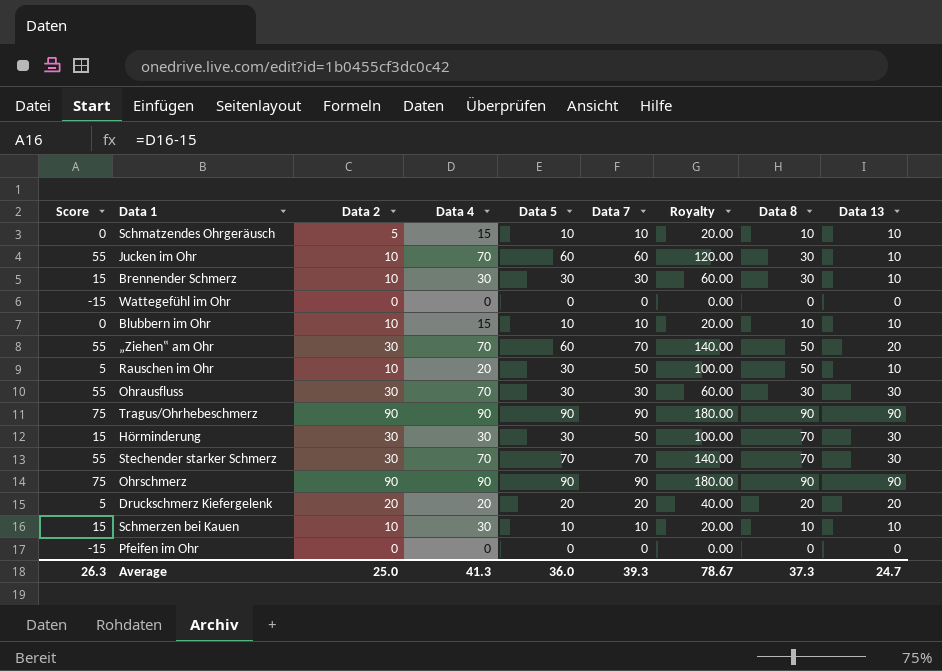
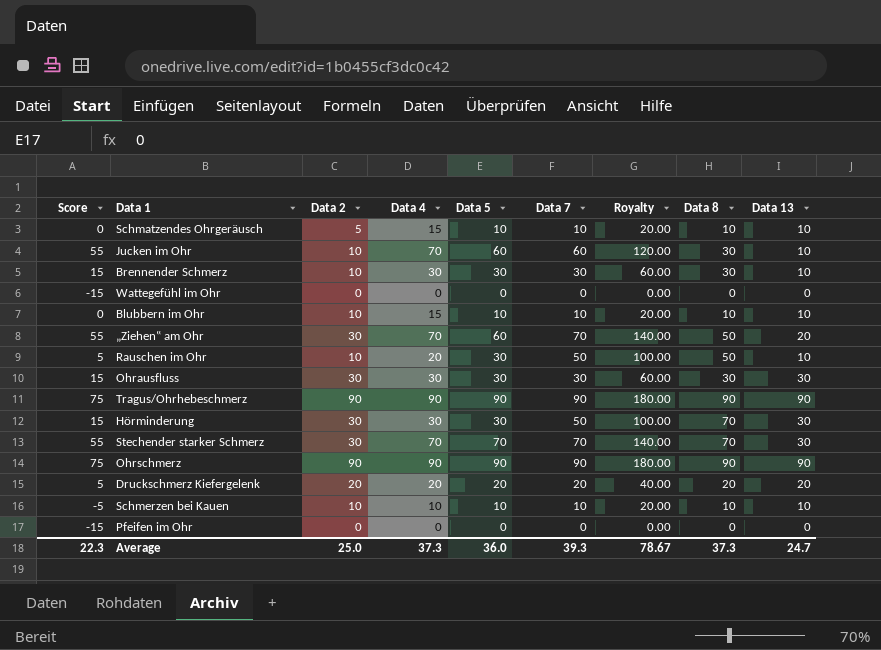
Ohrausfluss | Score: 55 -> 15
Ohrausfluss | Data 4: 70 -> 30
Schmerzen bei Kauen | Score: 15 -> -5
Schmerzen bei Kauen | Data 4: 30 -> 10
Average | Score: 26.3 -> 22.3
Average | Data 4: 41.3 -> 37.3

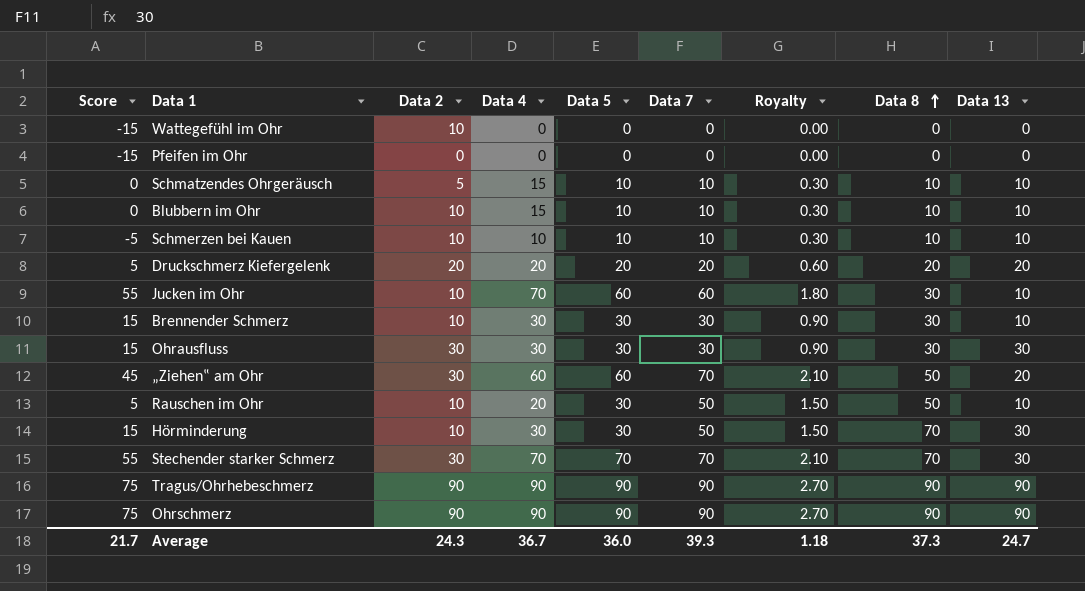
row order: none -> Data 8 ascending
column Royalty | formula: [Data 7] * 2 -> [Data 7] * 0.03
Wattegefühl im Ohr | Data 2: 0 -> 10
„Ziehen‟ am Ohr | Score: 55 -> 45
„Ziehen‟ am Ohr | Data 4: 70 -> 60
Hörminderung | Data 2: 30 -> 10
Average | Score: 22.3 -> 21.7
Average | Data 2: 25.0 -> 24.3
Average | Data 4: 37.3 -> 36.7
Average | Royalty: 78.67 -> 1.18

